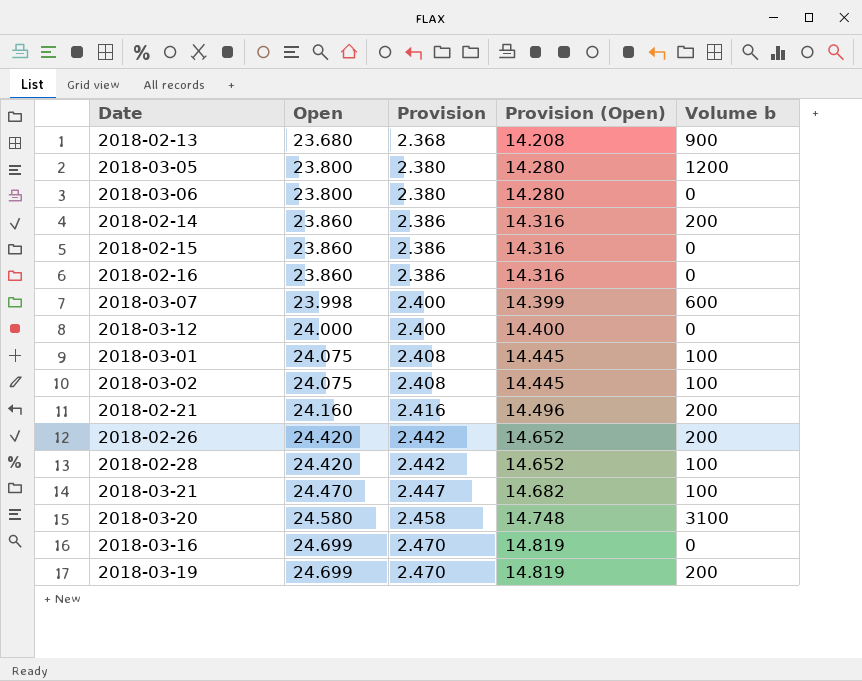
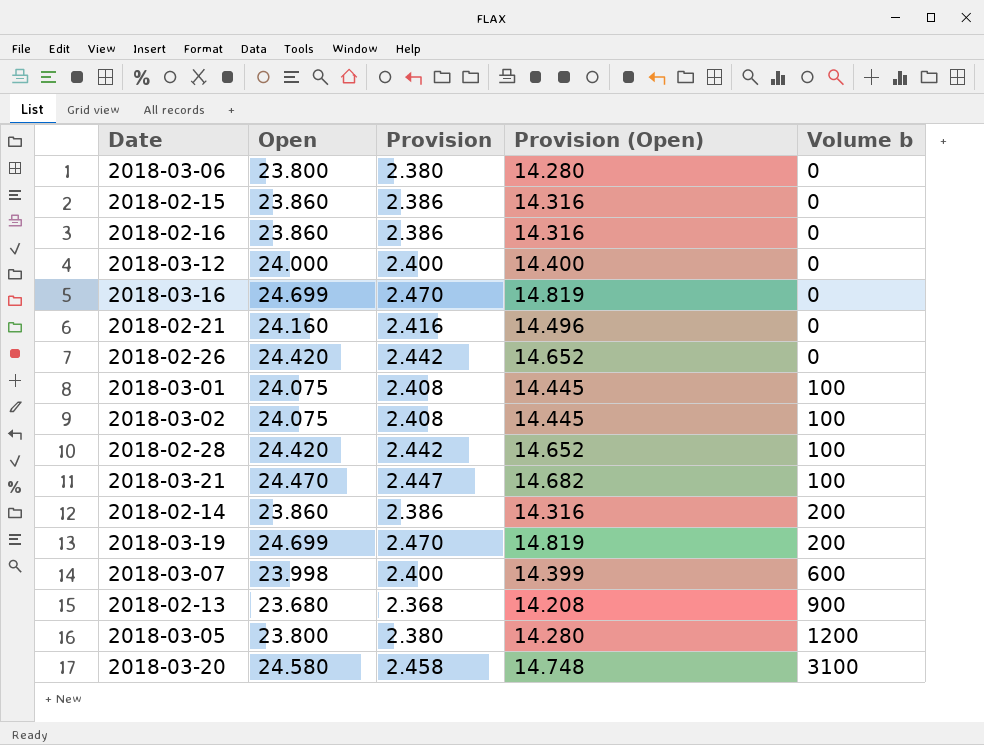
row order: Open ascending -> Volume b ascending
2018-02-21 | Volume b: 200 -> 0
2018-02-26 | Volume b: 200 -> 0

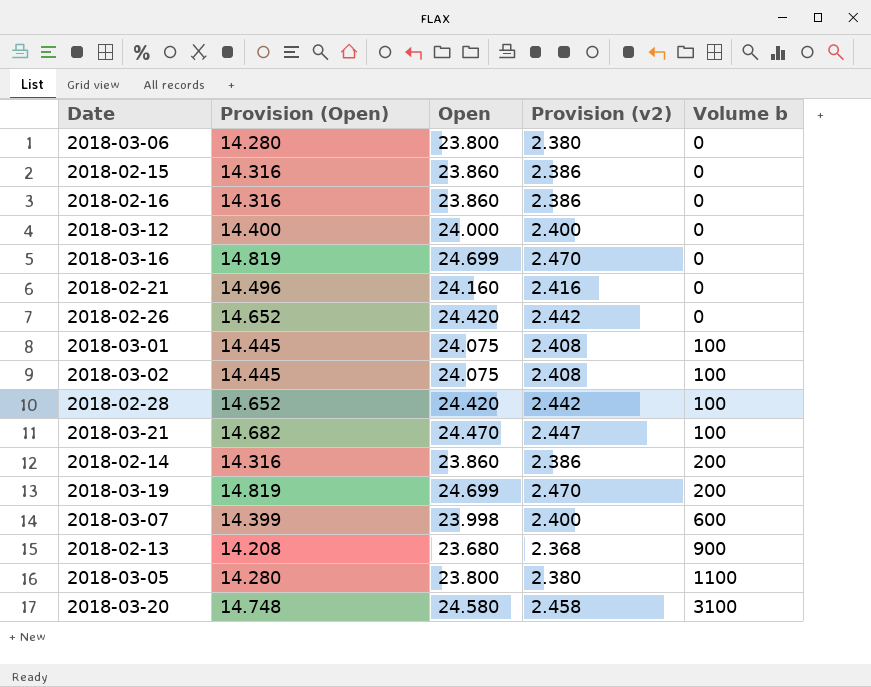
column Provision (Open) | position: 4 -> 2
column name: Provision -> Provision (v2)
2018-03-05 | Volume b: 1200 -> 1100

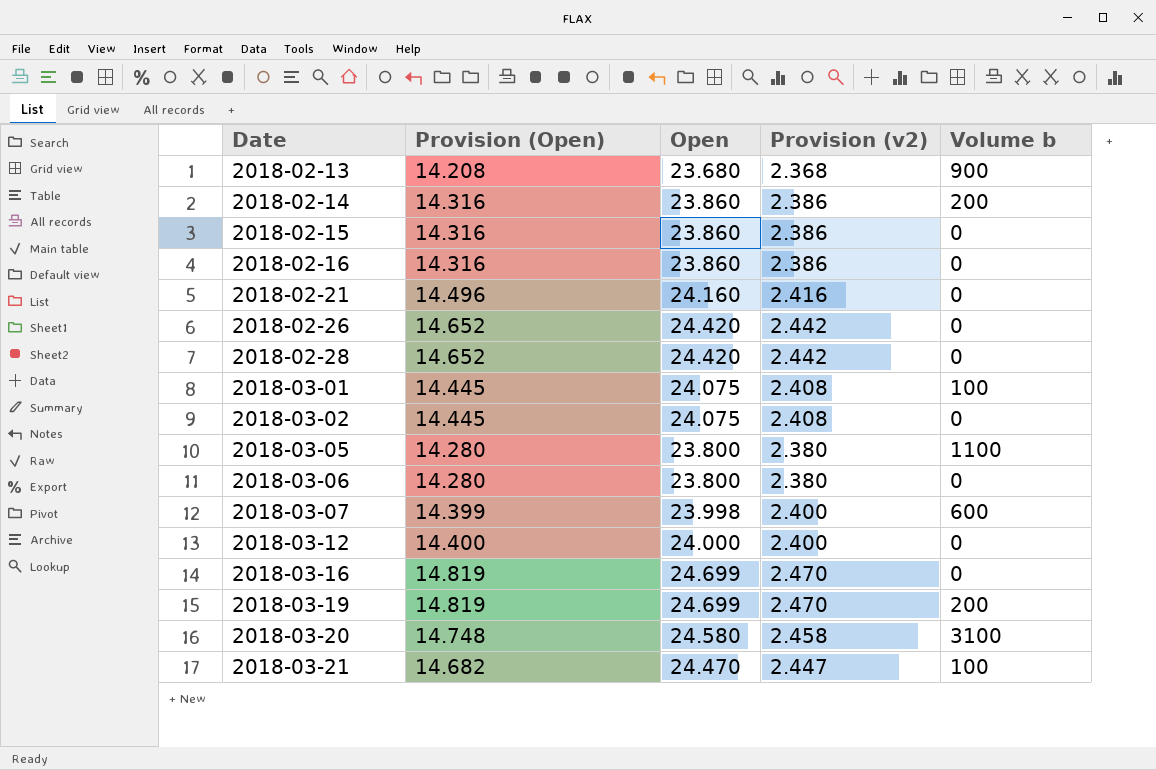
row order: Volume b ascending -> Date ascending
2018-02-28 | Volume b: 100 -> 0
2018-03-02 | Volume b: 100 -> 0

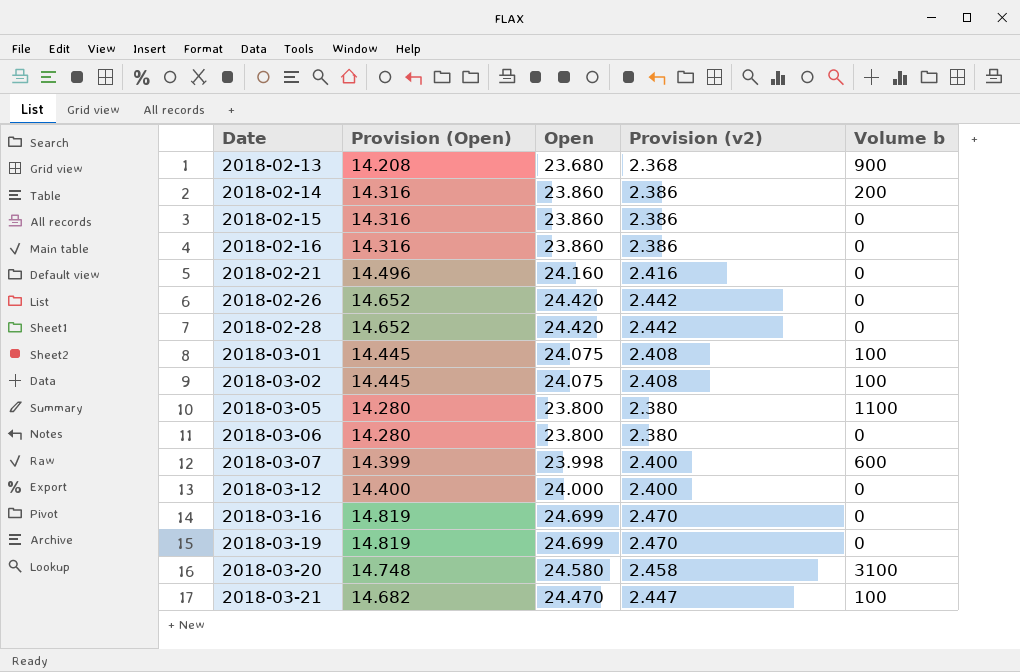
2018-03-02 | Volume b: 0 -> 100
2018-03-19 | Volume b: 200 -> 0

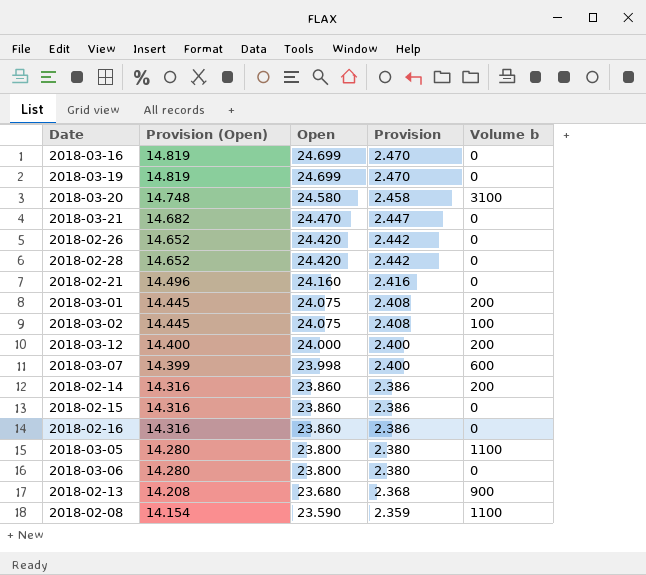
row order: Date ascending -> Provision (Open) descending
column name: Provision (v2) -> Provision
2018-03-21 | Volume b: 100 -> 0
2018-03-01 | Volume b: 100 -> 200
2018-03-12 | Volume b: 0 -> 200
row 2018-02-08: none -> 14.154 | 23.590 | 2.359 | 1100

